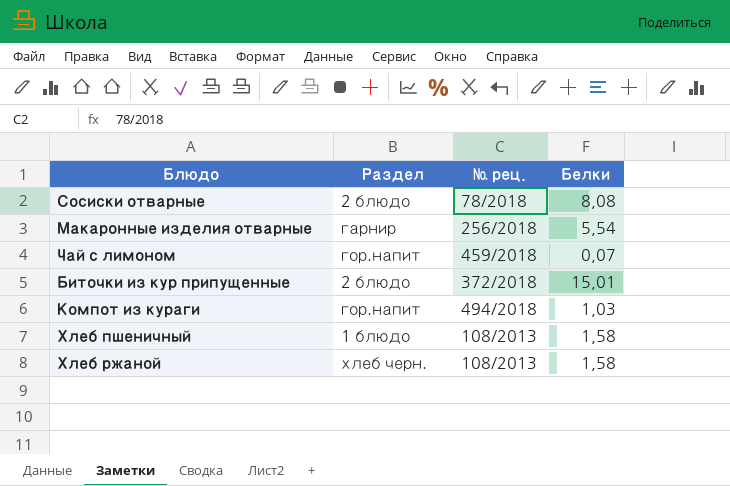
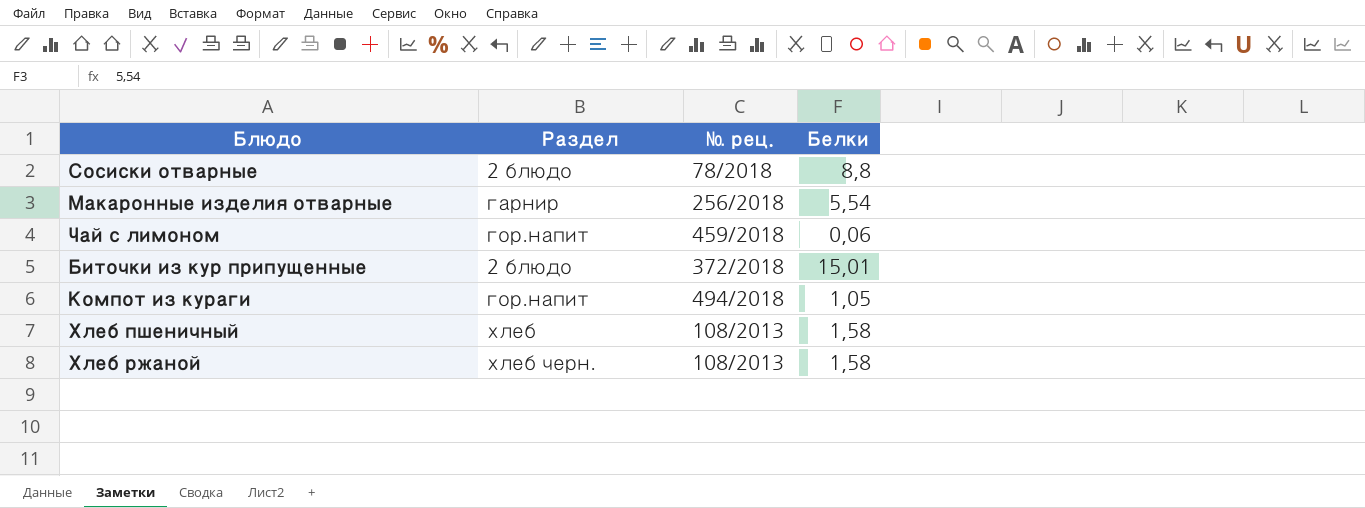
Сосиски отварные | Белки: 8,08 -> 8,8
Чай с лимоном | Белки: 0,07 -> 0,06
Компот из кураги | Белки: 1,03 -> 1,05
Хлеб пшеничный | Раздел: 1 блюдо -> хлеб

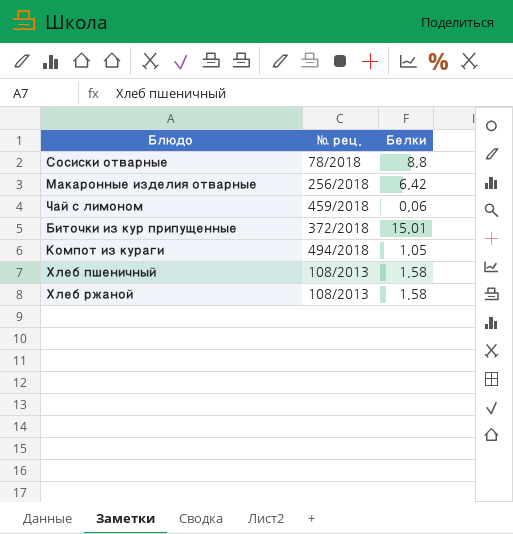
column Раздел | position: 2 -> none
Макаронные изделия отварные | Белки: 5,54 -> 6,42

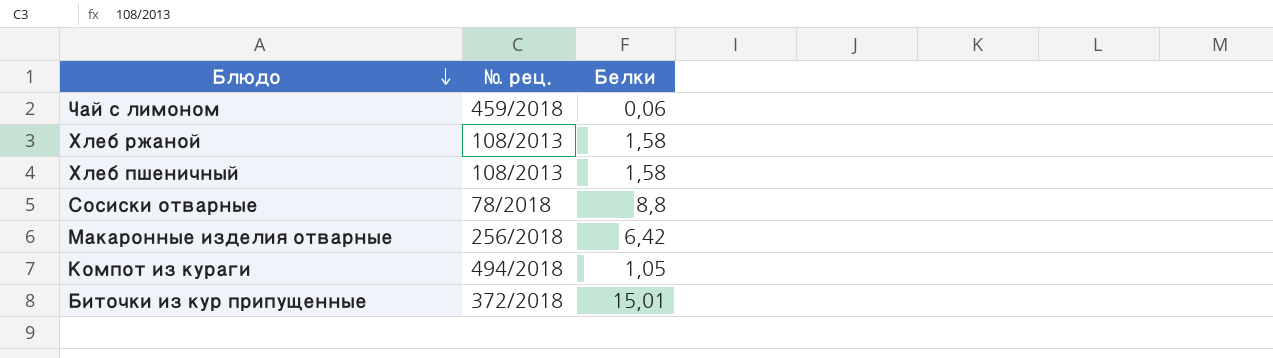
row order: none -> Блюдо descending

